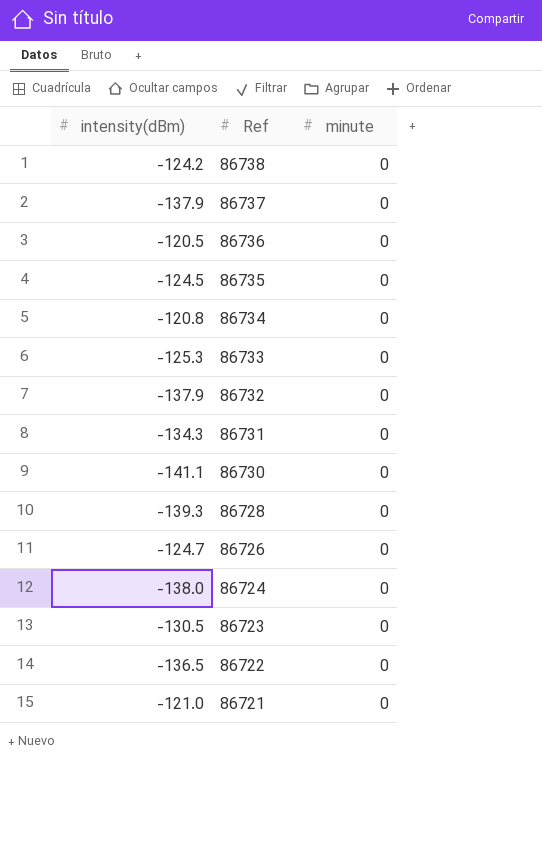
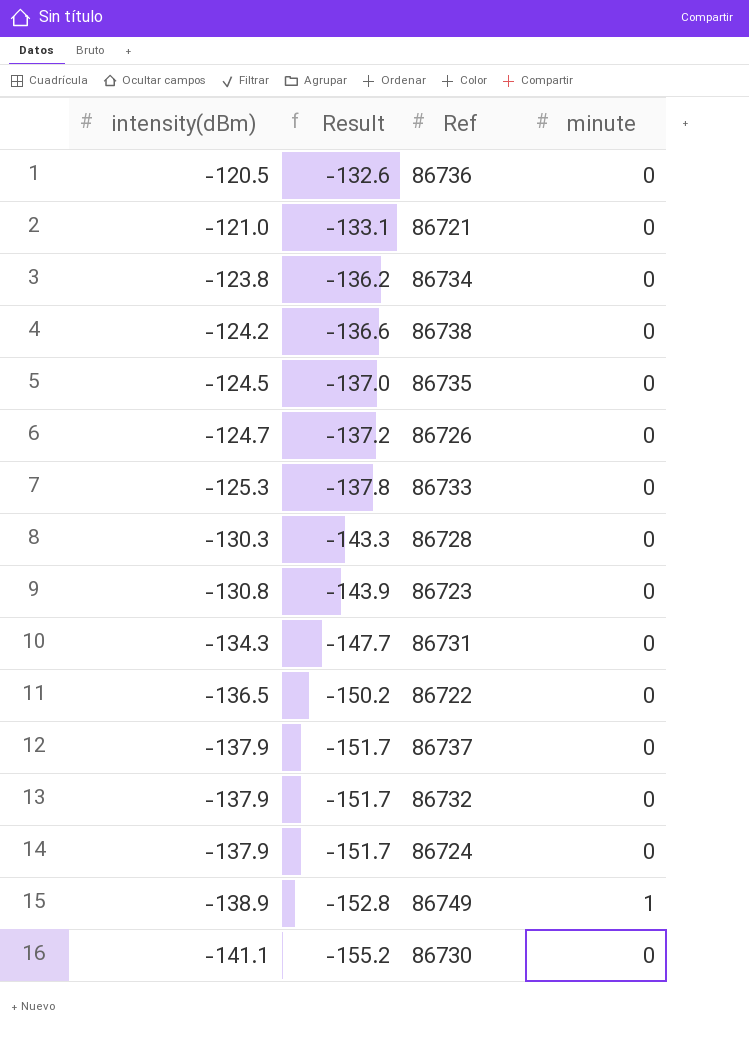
row order: Ref descending -> intensity(dBm) descending
column Result | formula: none -> [intensity(dBm)] * 1.1
86734 | intensity(dBm): -120.8 -> -123.8
86728 | intensity(dBm): -139.3 -> -130.3
86723 | intensity(dBm): -130.5 -> -130.8
86724 | intensity(dBm): -138.0 -> -137.9
row 86749: none -> -138.9 | -152.8 | 1

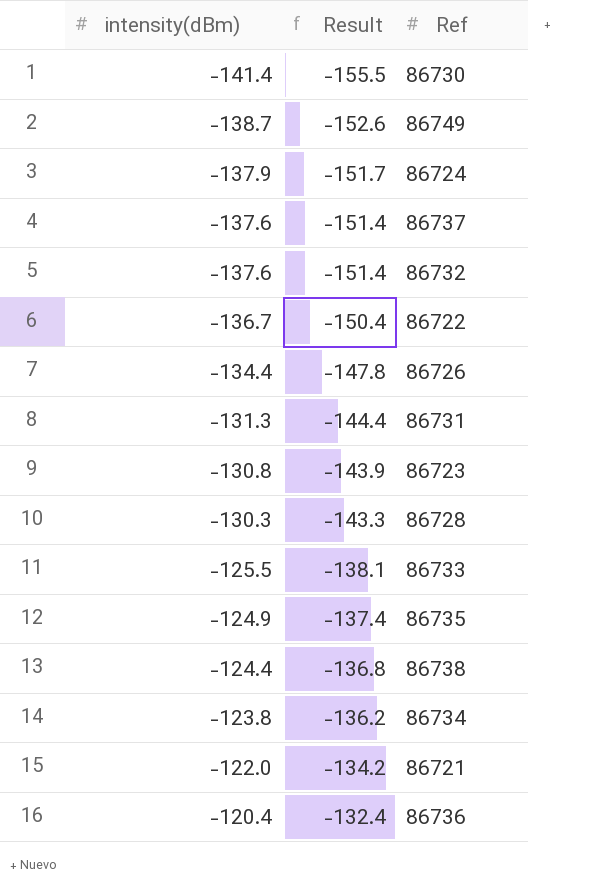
row order: intensity(dBm) descending -> intensity(dBm) ascending
column minute | position: 4 -> none
86730 | intensity(dBm): -141.1 -> -141.4
86730 | Result: -155.2 -> -155.5
86749 | intensity(dBm): -138.9 -> -138.7
86749 | Result: -152.8 -> -152.6
86737 | intensity(dBm): -137.9 -> -137.6
86737 | Result: -151.7 -> -151.4
86732 | intensity(dBm): -137.9 -> -137.6
86732 | Result: -151.7 -> -151.4
86722 | intensity(dBm): -136.5 -> -136.7
86722 | Result: -150.2 -> -150.4
86726 | intensity(dBm): -124.7 -> -134.4
86726 | Result: -137.2 -> -147.8
86731 | intensity(dBm): -134.3 -> -131.3
86731 | Result: -147.7 -> -144.4
86733 | intensity(dBm): -125.3 -> -125.5
86733 | Result: -137.8 -> -138.1
86735 | intensity(dBm): -124.5 -> -124.9
86735 | Result: -137.0 -> -137.4
86738 | intensity(dBm): -124.2 -> -124.4
86738 | Result: -136.6 -> -136.8
86721 | intensity(dBm): -121.0 -> -122.0
86721 | Result: -133.1 -> -134.2
86736 | intensity(dBm): -120.5 -> -120.4
86736 | Result: -132.6 -> -132.4

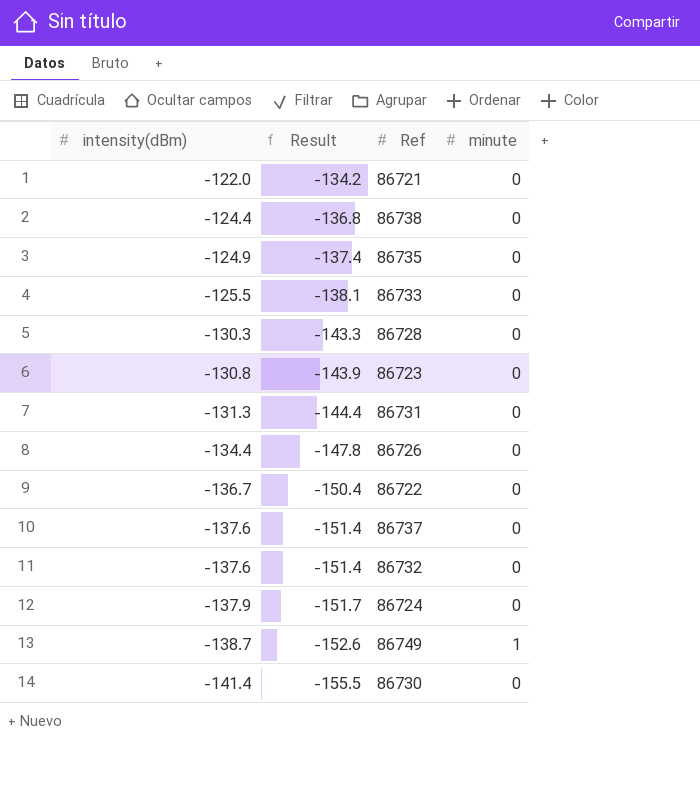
row order: intensity(dBm) ascending -> intensity(dBm) descending
column minute | position: none -> 4
row 86734: -123.8 | -136.2 -> none
row 86736: -120.4 | -132.4 -> none

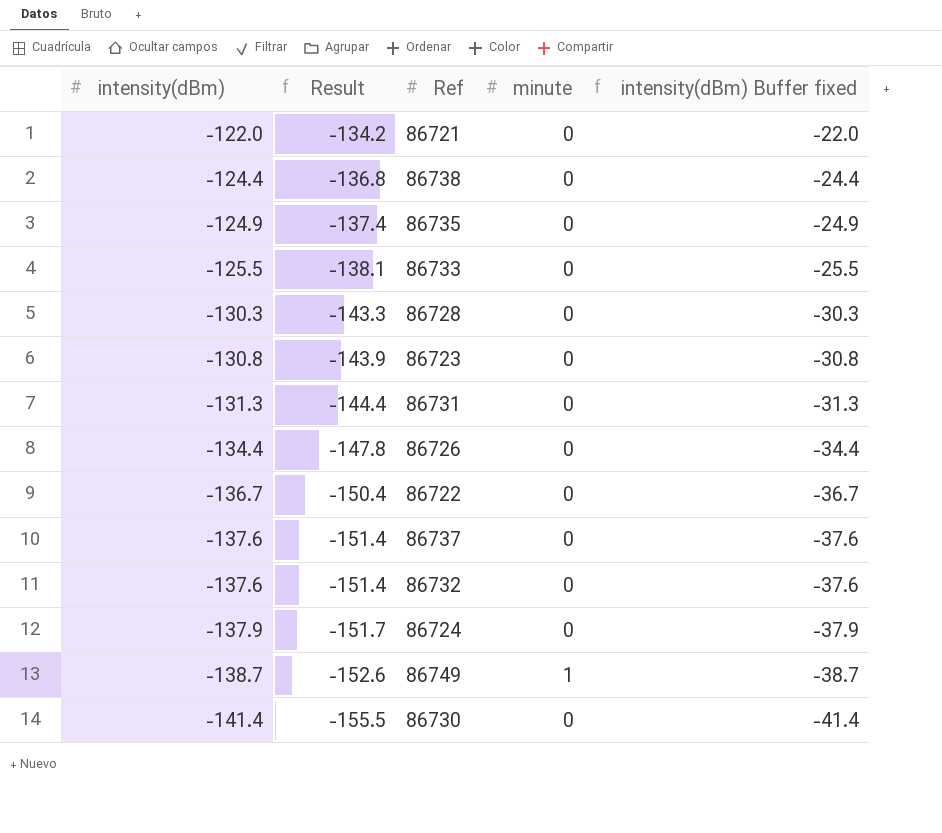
column intensity(dBm) Buffer fixed | formula: none -> [intensity(dBm)] + 100

